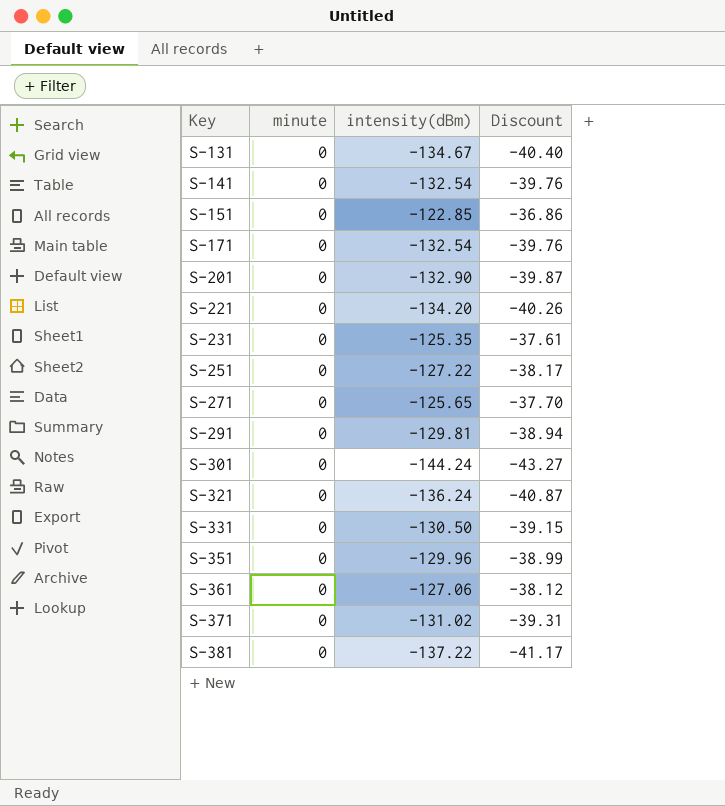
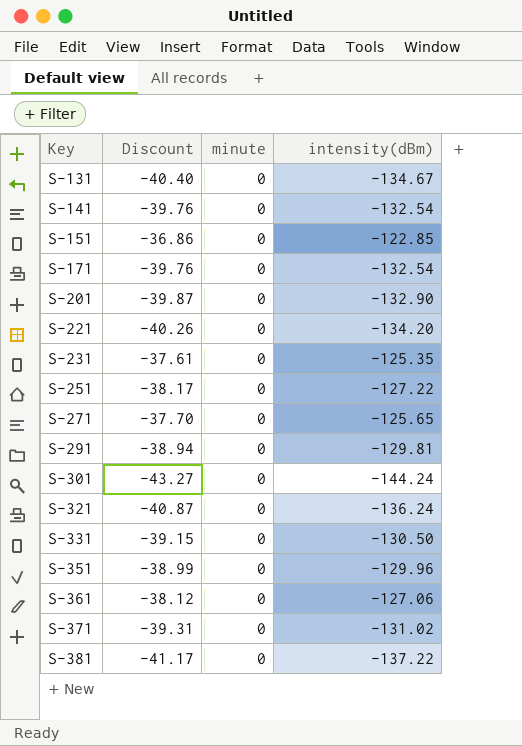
column Discount | position: 4 -> 2

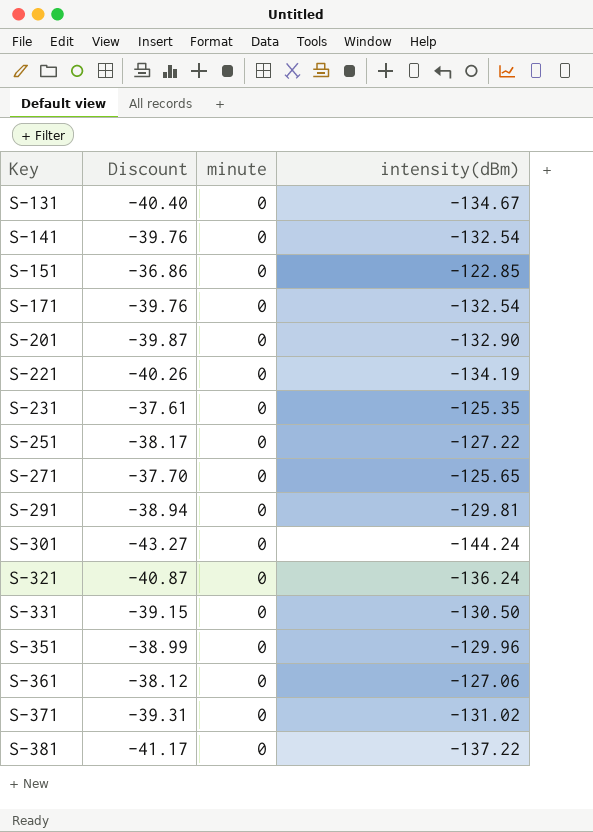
S-221 | intensity(dBm): -134.20 -> -134.19

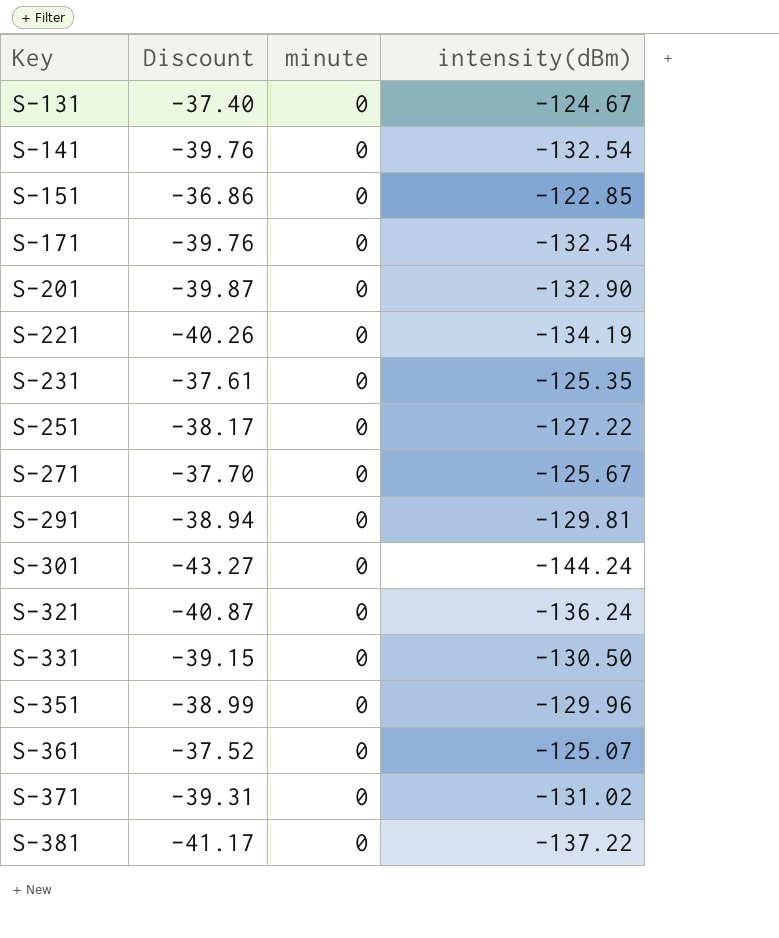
S-131 | Discount: -40.40 -> -37.40
S-131 | intensity(dBm): -134.67 -> -124.67
S-271 | intensity(dBm): -125.65 -> -125.67
S-361 | Discount: -38.12 -> -37.52
S-361 | intensity(dBm): -127.06 -> -125.07

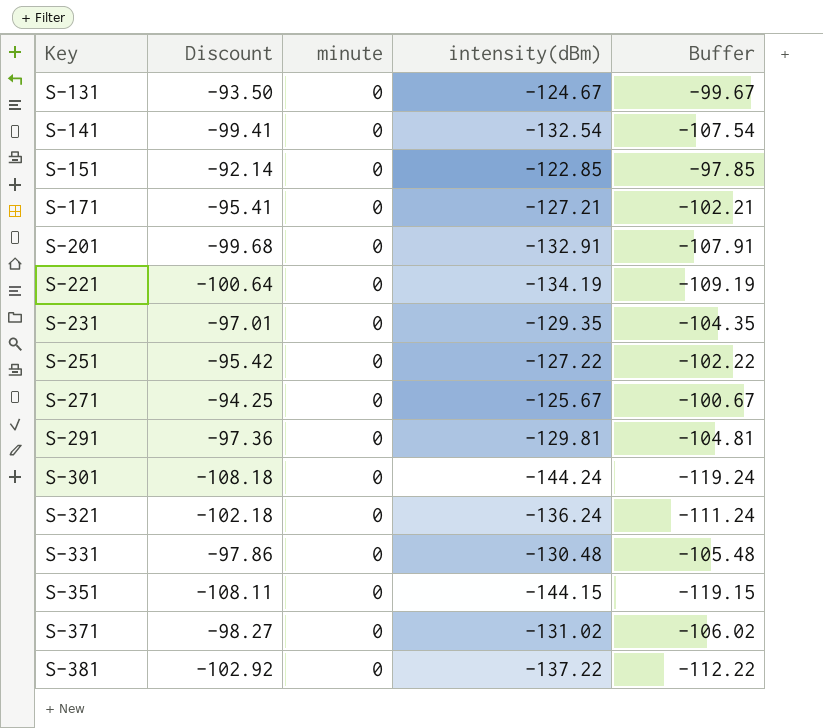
column Discount | formula: [intensity(dBm)] * 0.3 -> [intensity(dBm)] * 0.75
column Buffer | formula: none -> [intensity(dBm)] + 25
row S-361: -37.52 | 0 | -125.07 -> none
S-171 | intensity(dBm): -132.54 -> -127.21
S-201 | intensity(dBm): -132.90 -> -132.91
S-231 | intensity(dBm): -125.35 -> -129.35
S-331 | intensity(dBm): -130.50 -> -130.48
S-351 | intensity(dBm): -129.96 -> -144.15

